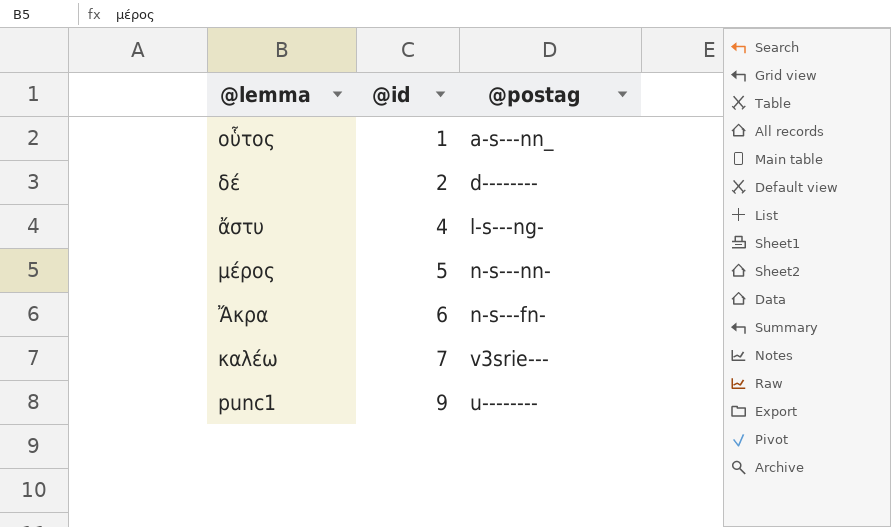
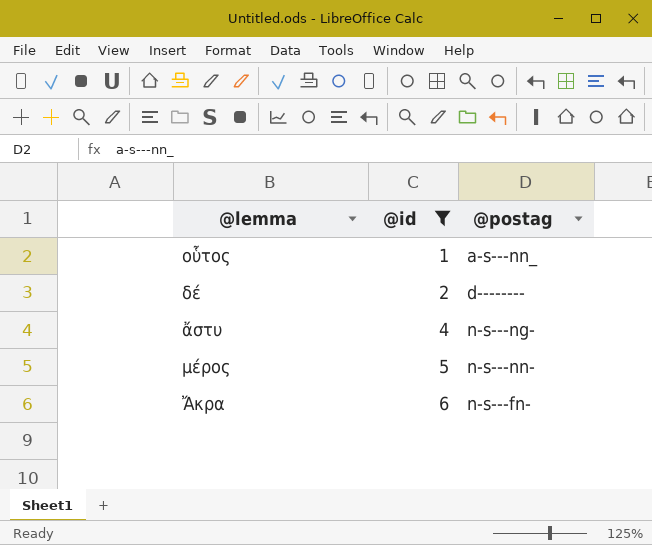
filter: none -> @id <= 6
ἄστυ | @postag: l-s---ng- -> n-s---ng-

